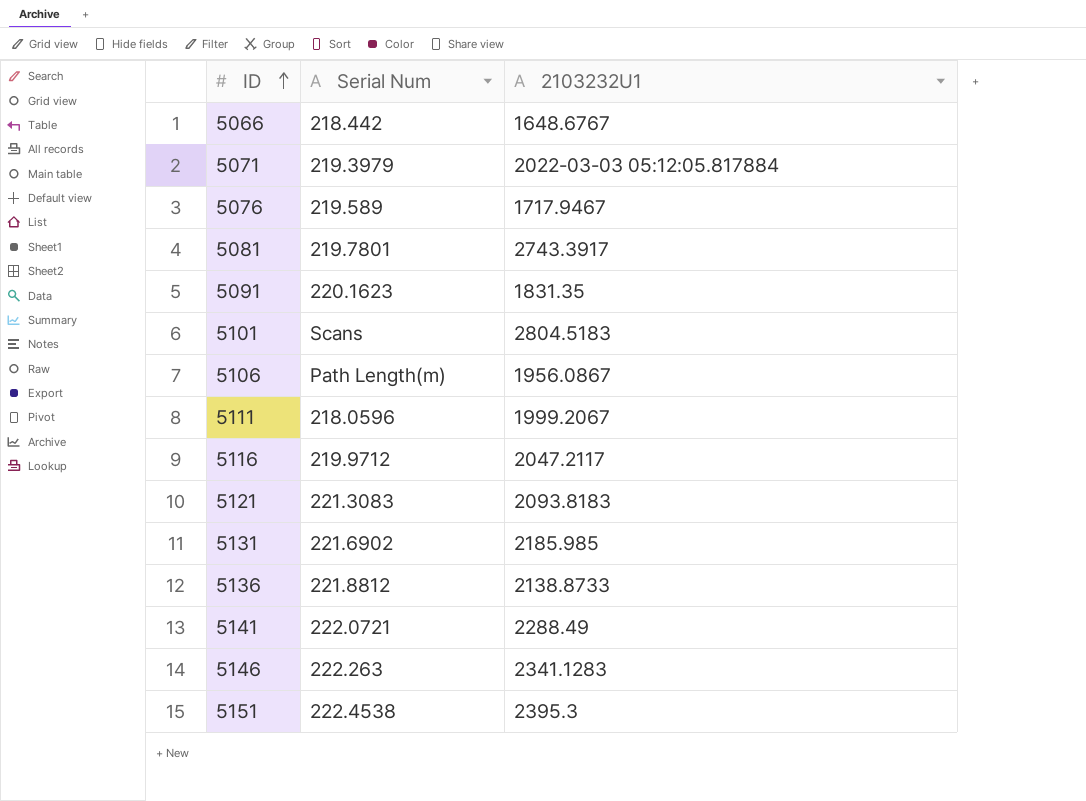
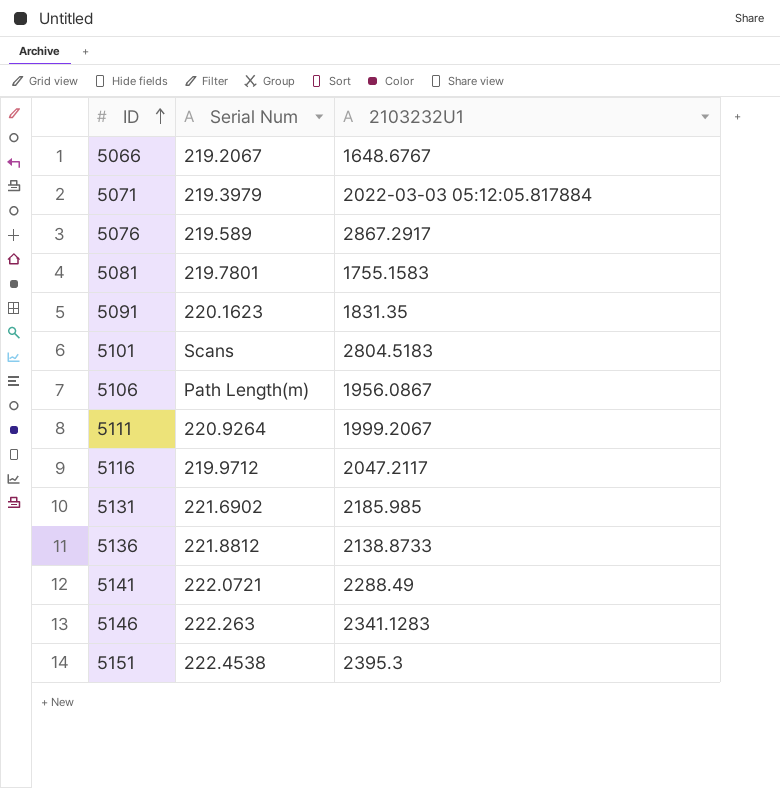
row 5121: 221.3083 | 2093.8183 -> none
5066 | Serial Num: 218.442 -> 219.2067
5076 | 2103232U1: 1717.9467 -> 2867.2917
5081 | 2103232U1: 2743.3917 -> 1755.1583
5111 | Serial Num: 218.0596 -> 220.9264

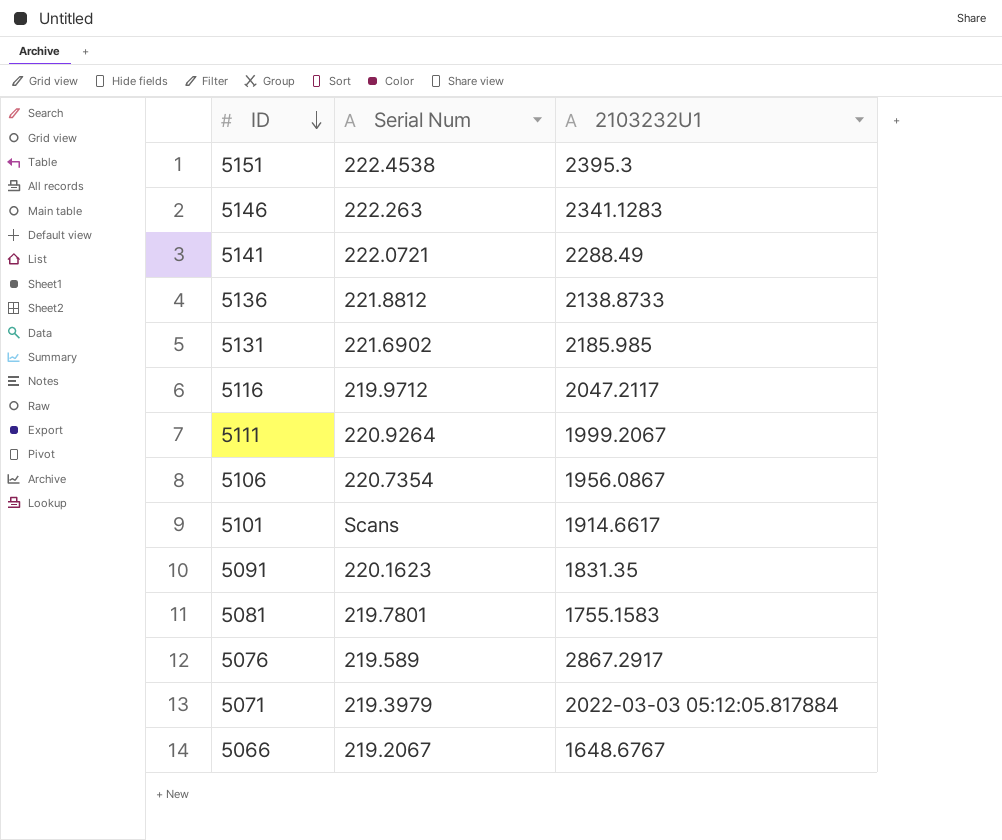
row order: ID ascending -> ID descending
5106 | Serial Num: Path Length(m) -> 220.7354
5101 | 2103232U1: 2804.5183 -> 1914.6617

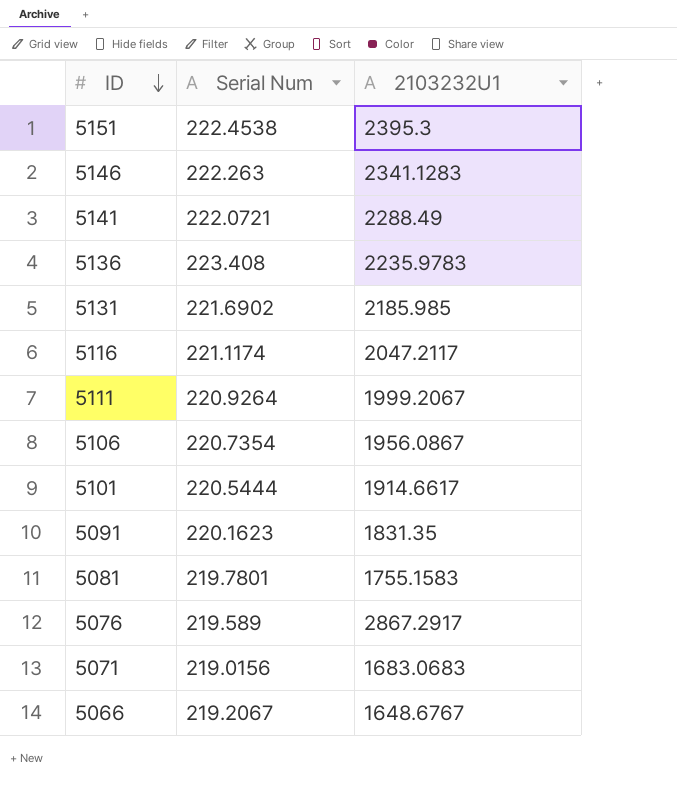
5136 | Serial Num: 221.8812 -> 223.408
5136 | 2103232U1: 2138.8733 -> 2235.9783
5116 | Serial Num: 219.9712 -> 221.1174
5101 | Serial Num: Scans -> 220.5444
5071 | Serial Num: 219.3979 -> 219.0156
5071 | 2103232U1: 2022-03-03 05:12:05.817884 -> 1683.0683

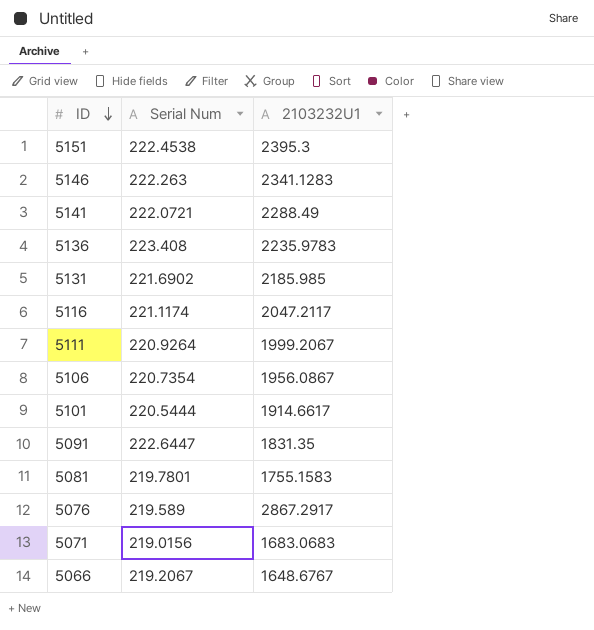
5091 | Serial Num: 220.1623 -> 222.6447

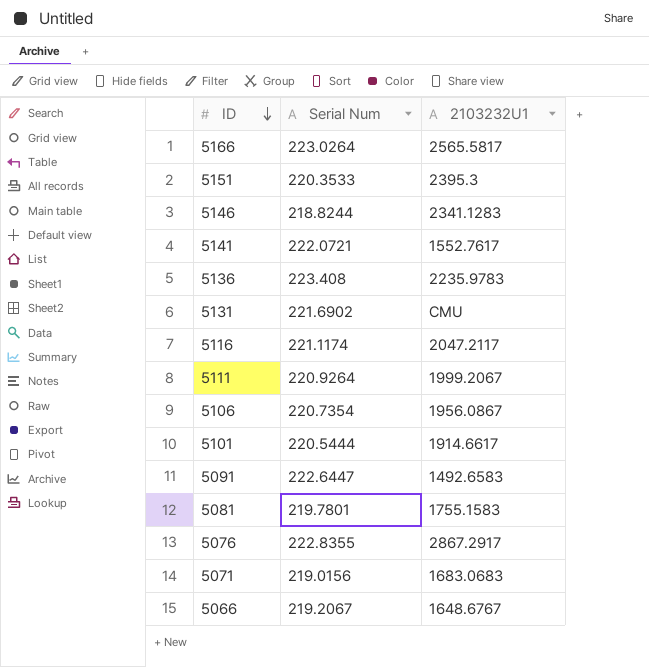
row 5166: none -> 223.0264 | 2565.5817
5151 | Serial Num: 222.4538 -> 220.3533
5146 | Serial Num: 222.263 -> 218.8244
5141 | 2103232U1: 2288.49 -> 1552.7617
5131 | 2103232U1: 2185.985 -> CMU
5091 | 2103232U1: 1831.35 -> 1492.6583
5076 | Serial Num: 219.589 -> 222.8355

